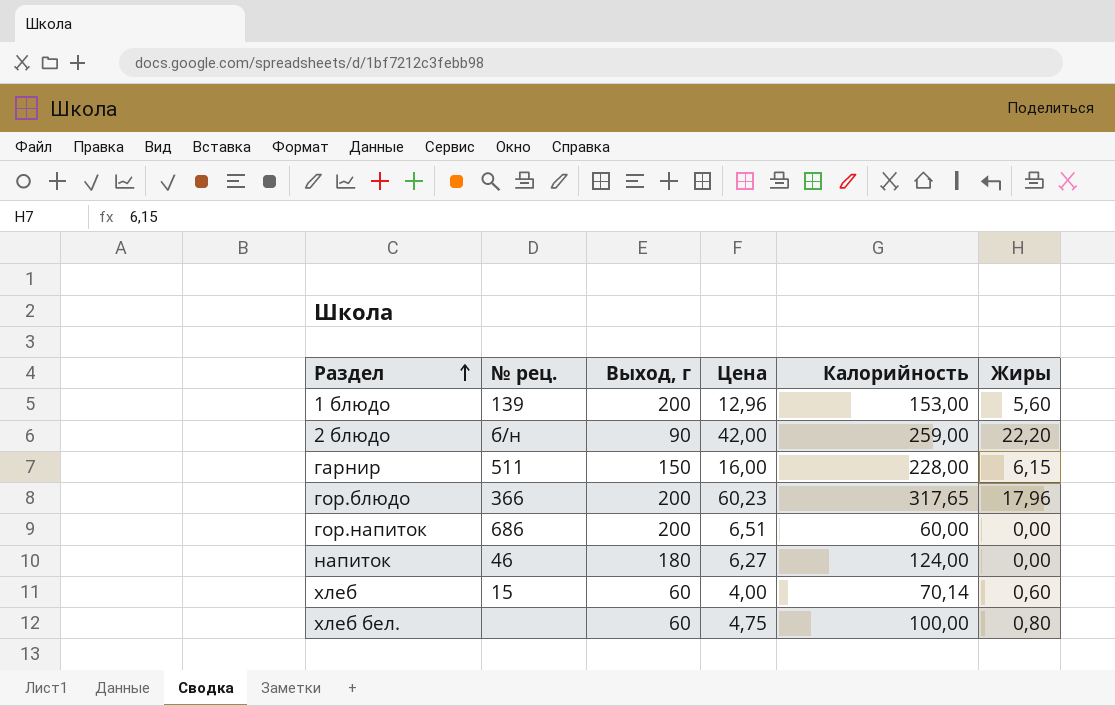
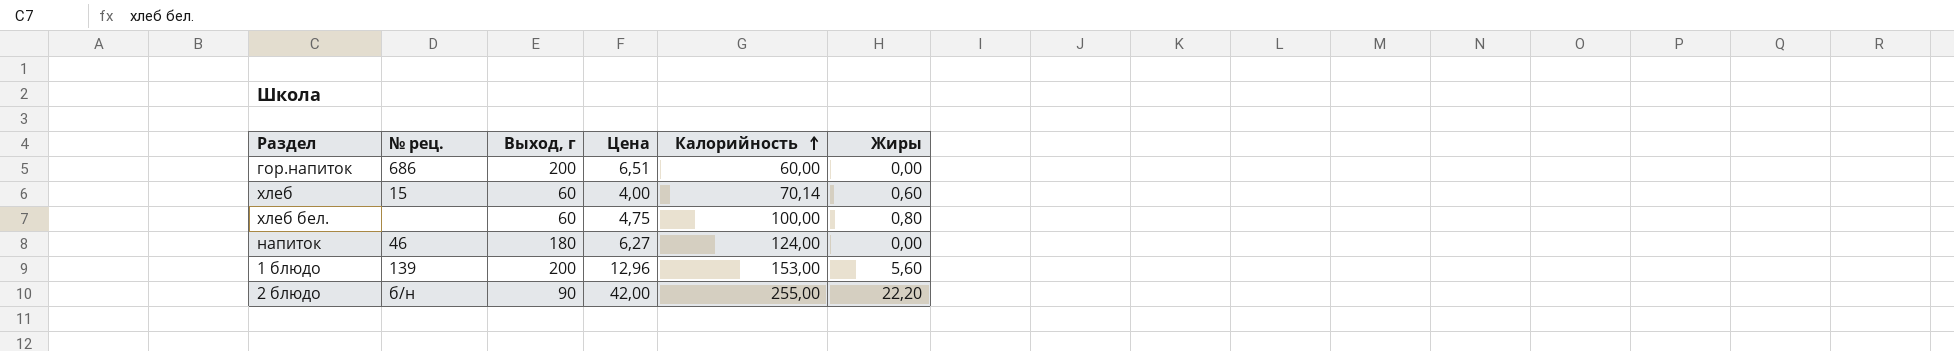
row order: Раздел ascending -> Калорийность ascending
row гарнир: 511 | 150 | 16,00 | 228,00 | 6,15 -> none
row гор.блюдо: 366 | 200 | 60,23 | 317,65 | 17,96 -> none
2 блюдо | Калорийность: 259,00 -> 255,00

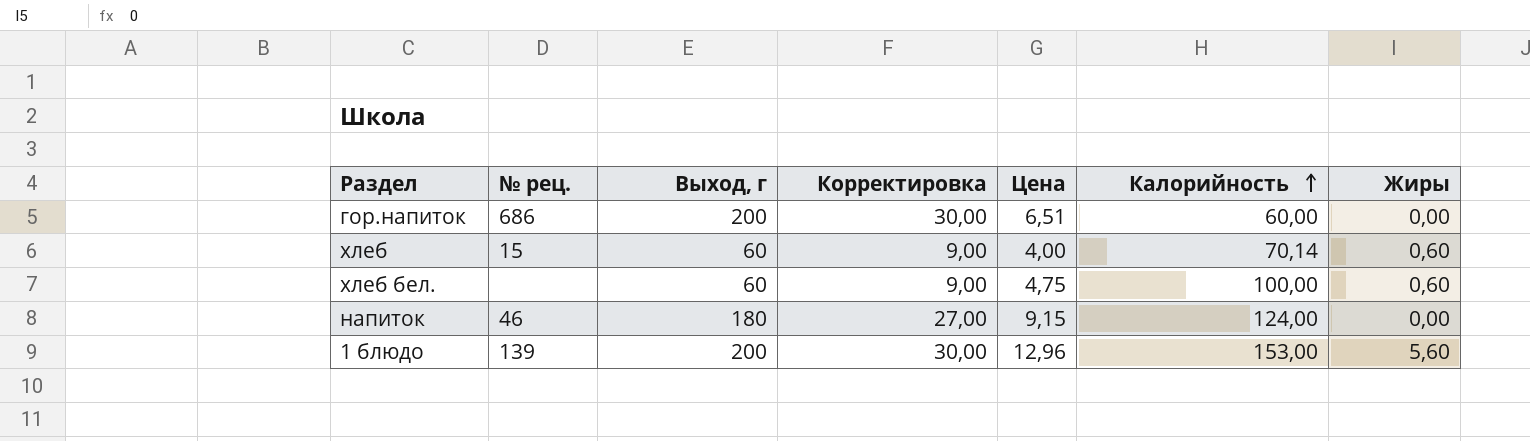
column Корректировка | formula: none -> [Выход, г] * 0,15
row 2 блюдо: б/н | 90 | 42,00 | 255,00 | 22,20 -> none
хлеб бел. | Жиры: 0,80 -> 0,60
напиток | Цена: 6,27 -> 9,15

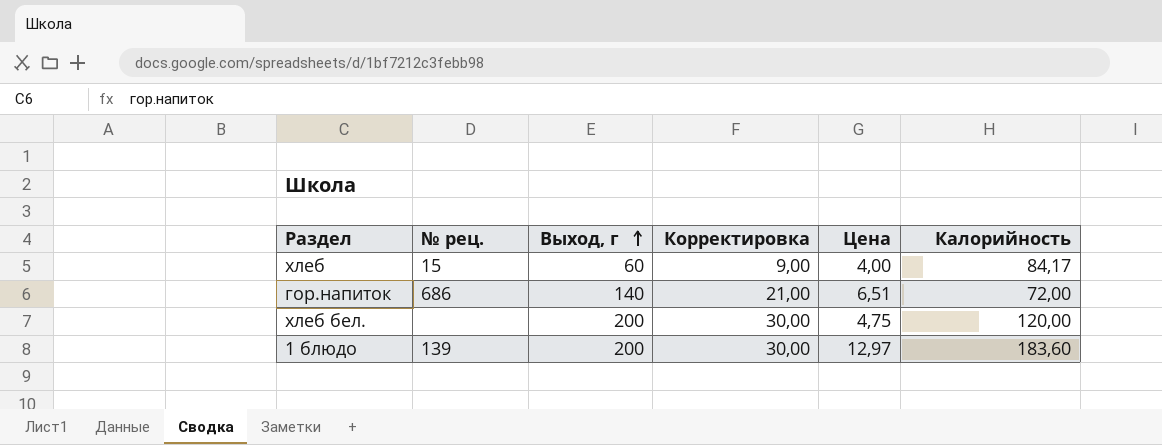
row order: Калорийность ascending -> Выход, г ascending
column Жиры | position: 7 -> none
row напиток: 46 | 180 | 27,00 | 9,15 | 124,00 | 0,00 -> none
хлеб | Калорийность: 70,14 -> 84,17
гор.напиток | Выход, г: 200 -> 140
гор.напиток | Корректировка: 30,00 -> 21,00
гор.напиток | Калорийность: 60,00 -> 72,00
хлеб бел. | Выход, г: 60 -> 200
хлеб бел. | Корректировка: 9,00 -> 30,00
хлеб бел. | Калорийность: 100,00 -> 120,00
1 блюдо | Цена: 12,96 -> 12,97
1 блюдо | Калорийность: 153,00 -> 183,60

